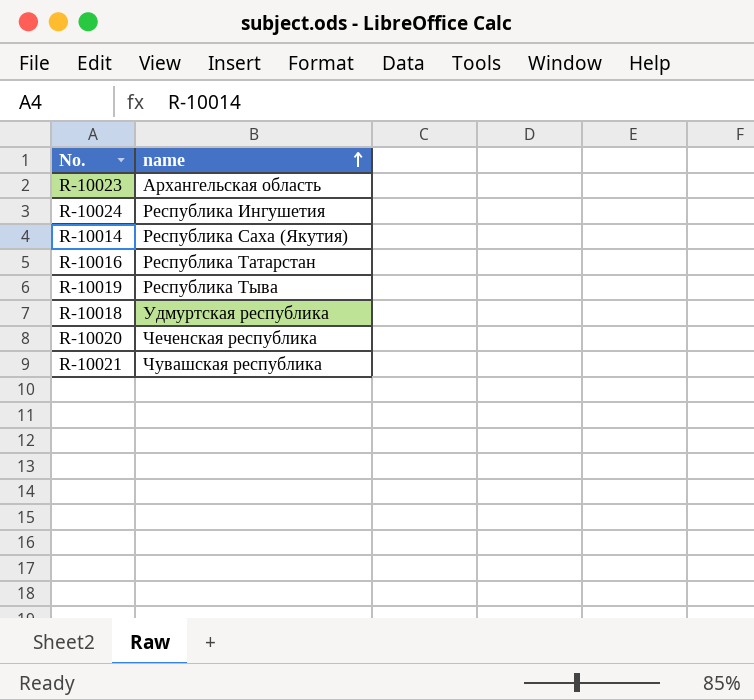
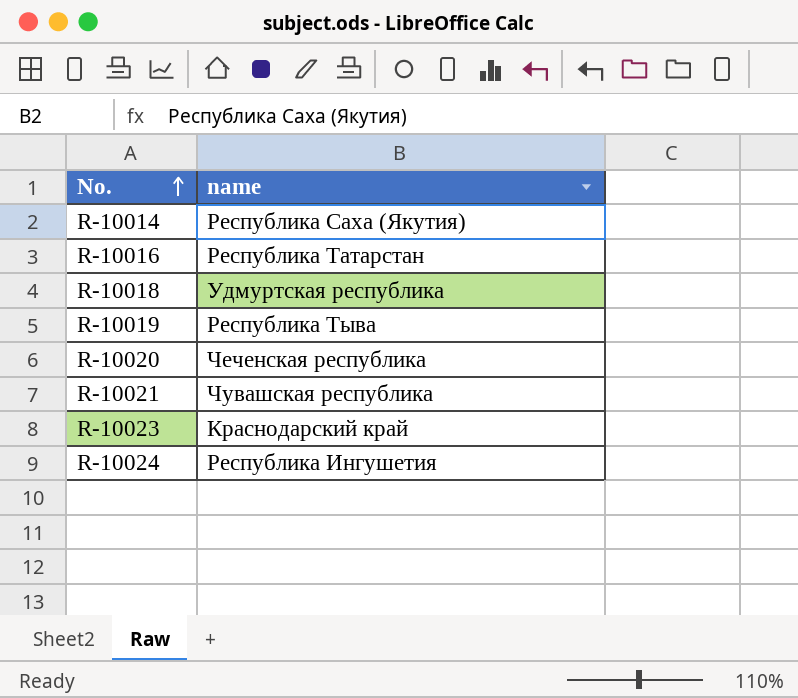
row order: name ascending -> No. ascending
R-10023 | name: Архангельская область -> Краснодарский край

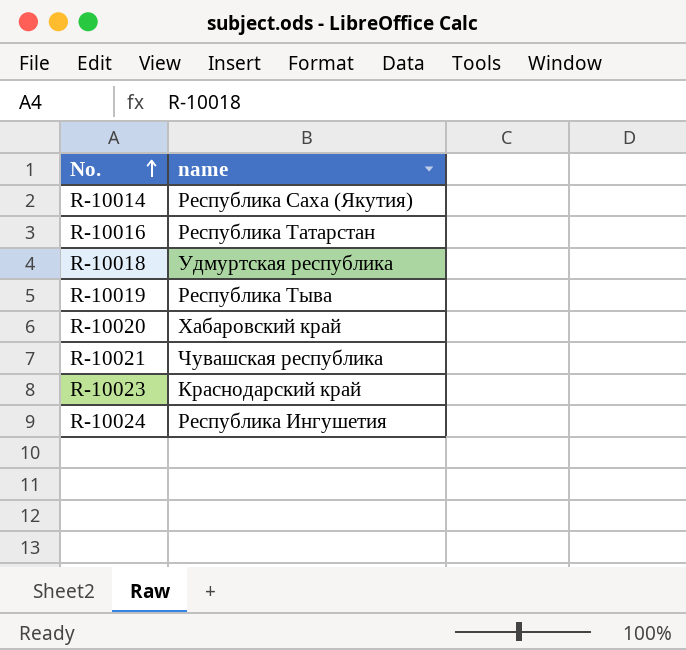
R-10020 | name: Чеченская республика -> Хабаровский край

